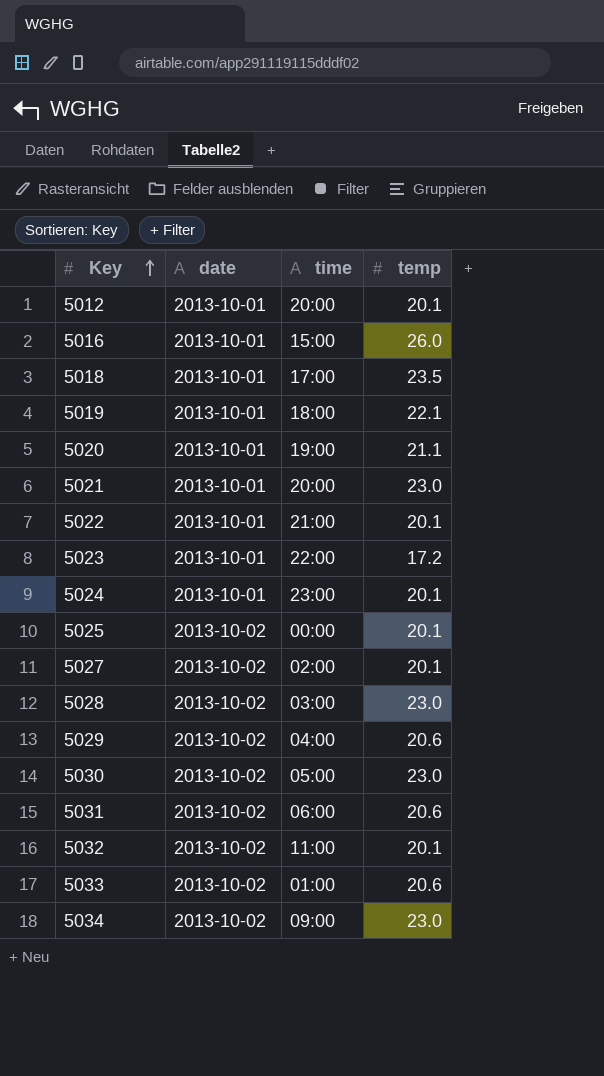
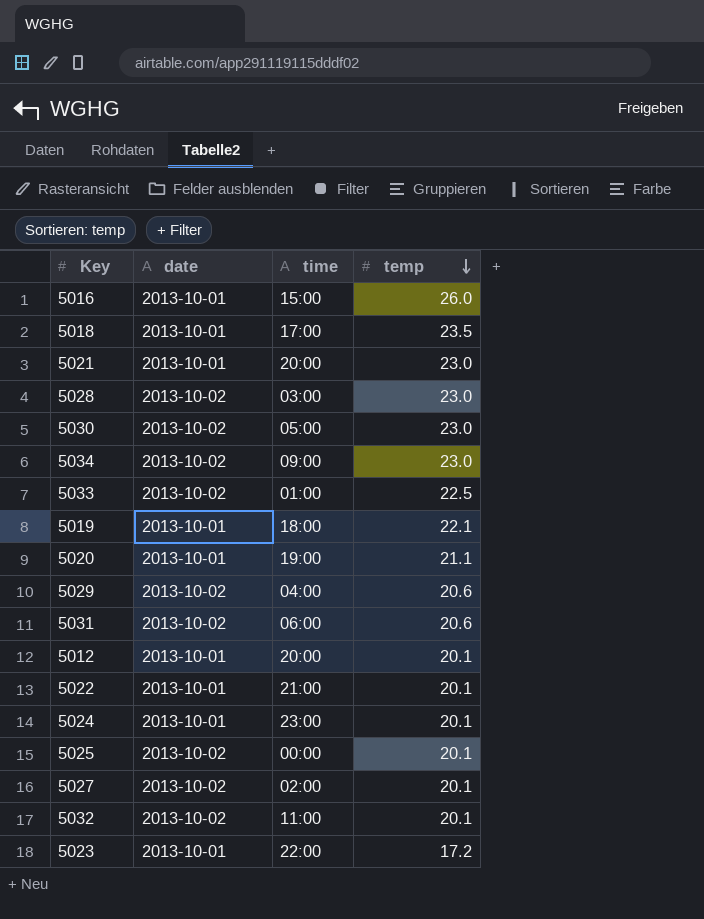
row order: Key ascending -> temp descending
5033 | temp: 20.6 -> 22.5

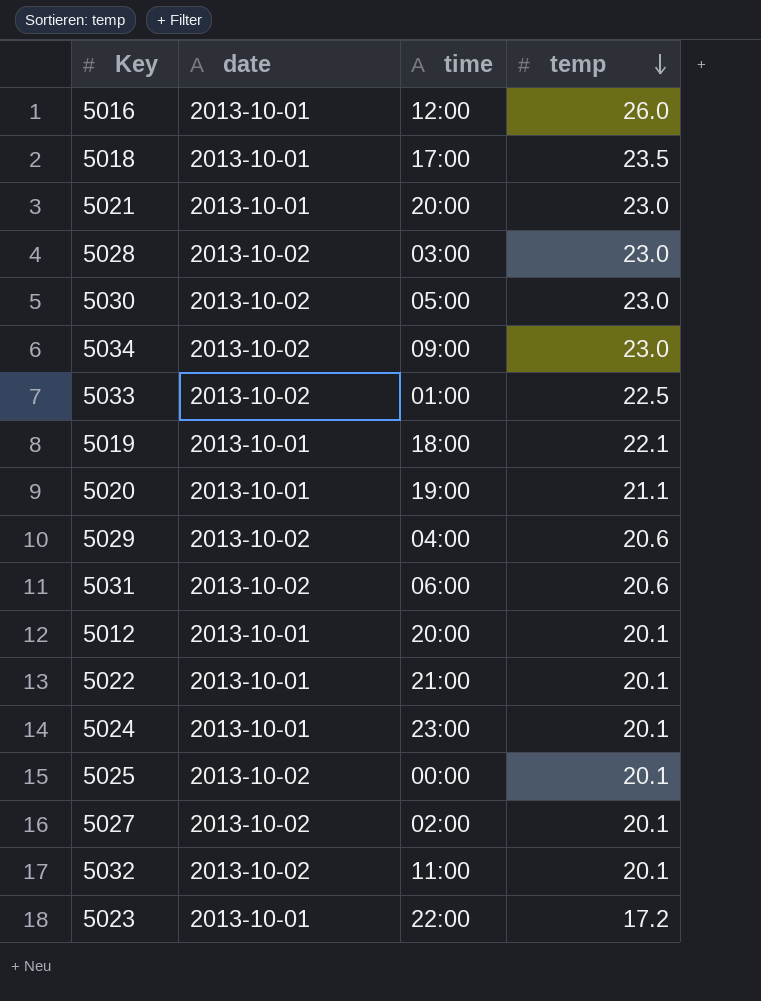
5016 | time: 15:00 -> 12:00

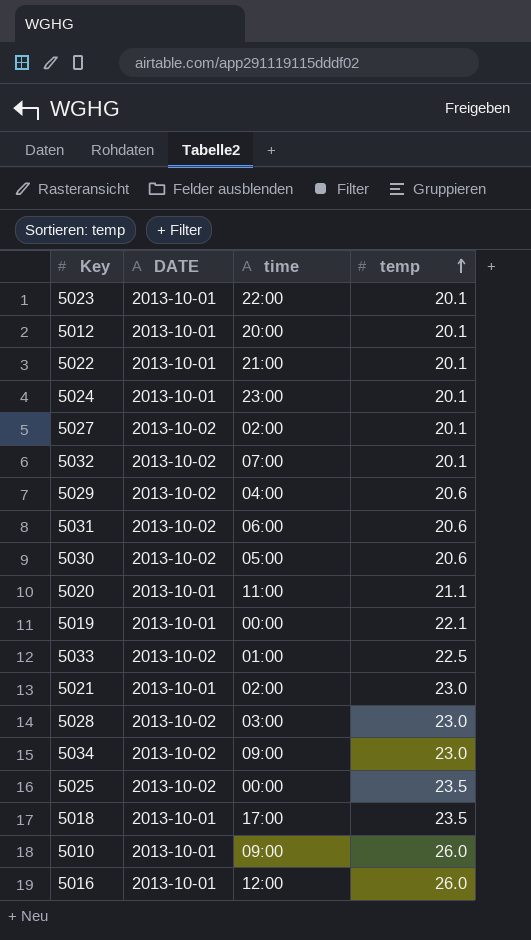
row order: temp descending -> temp ascending
column name: date -> DATE
5023 | temp: 17.2 -> 20.1
5032 | time: 11:00 -> 07:00
5030 | temp: 23.0 -> 20.6
5020 | time: 19:00 -> 11:00
5019 | time: 18:00 -> 00:00
5021 | time: 20:00 -> 02:00
5025 | temp: 20.1 -> 23.5
row 5010: none -> 2013-10-01 | 09:00 | 26.0

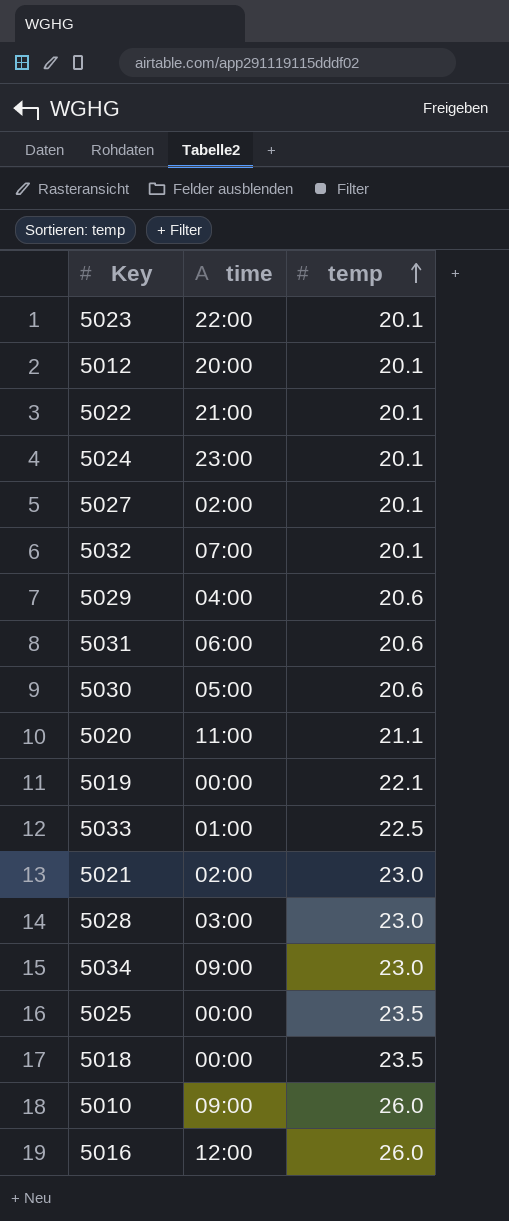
column DATE | position: 2 -> none
5018 | time: 17:00 -> 00:00

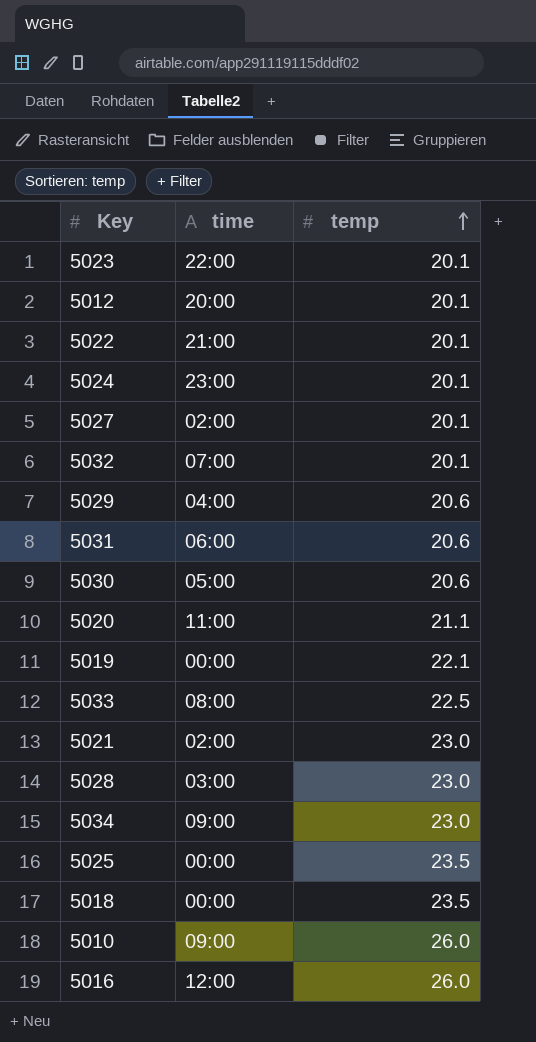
5033 | time: 01:00 -> 08:00

